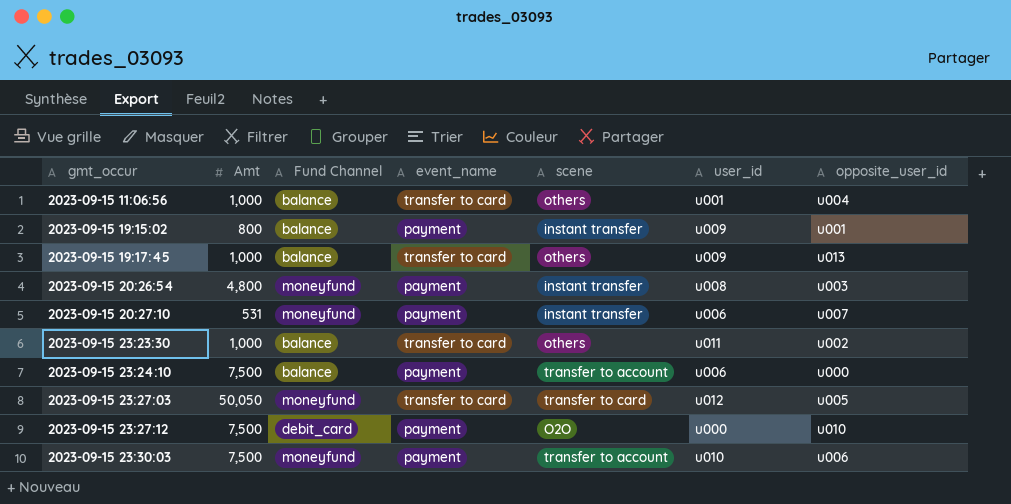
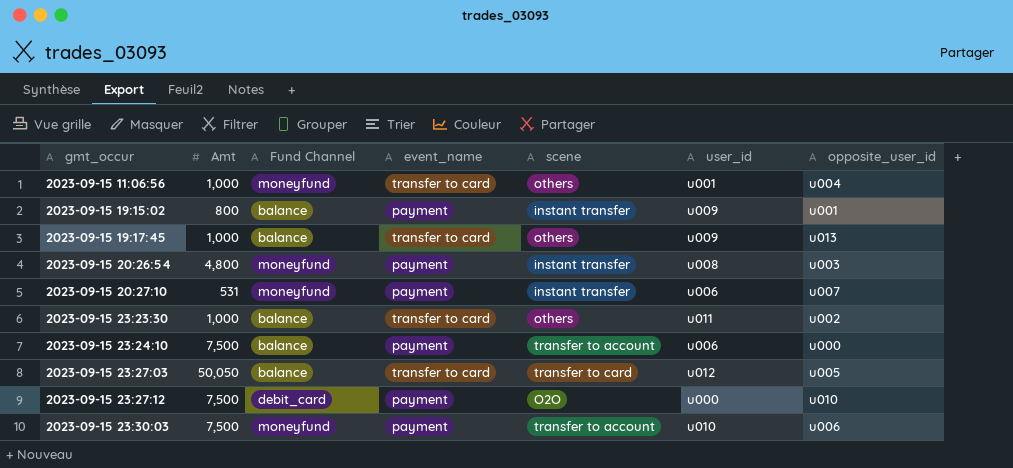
2023-09-15 11:06:56 | Fund Channel: balance -> moneyfund
2023-09-15 23:27:03 | Fund Channel: moneyfund -> balance

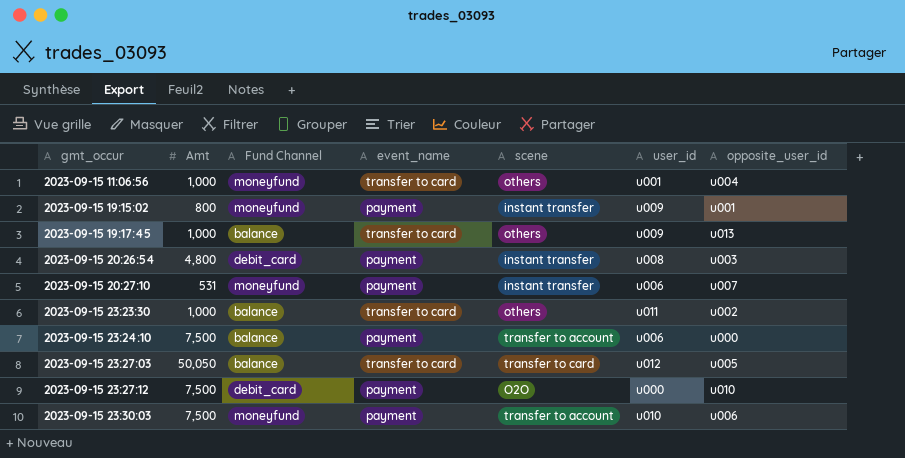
2023-09-15 19:15:02 | Fund Channel: balance -> moneyfund
2023-09-15 20:26:54 | Fund Channel: moneyfund -> debit_card

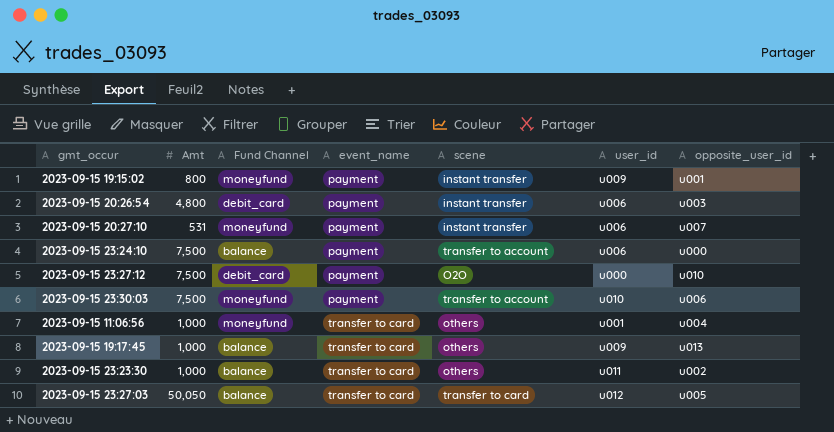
row order: gmt_occur ascending -> event_name ascending
2023-09-15 20:26:54 | user_id: u008 -> u006

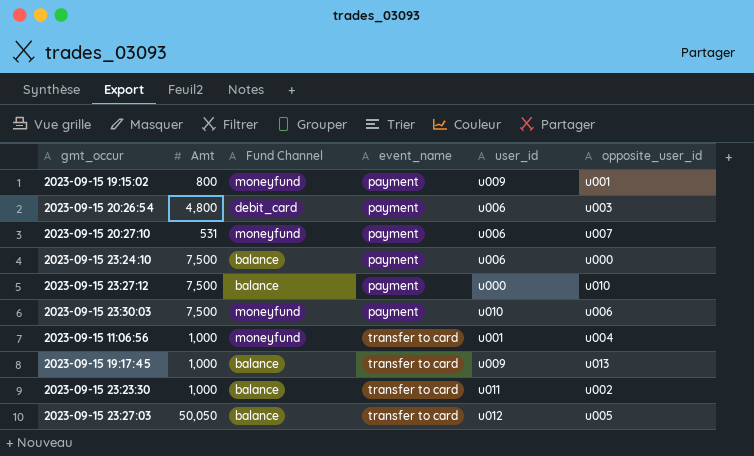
column scene | position: 5 -> none
2023-09-15 23:27:12 | Fund Channel: debit_card -> balance

